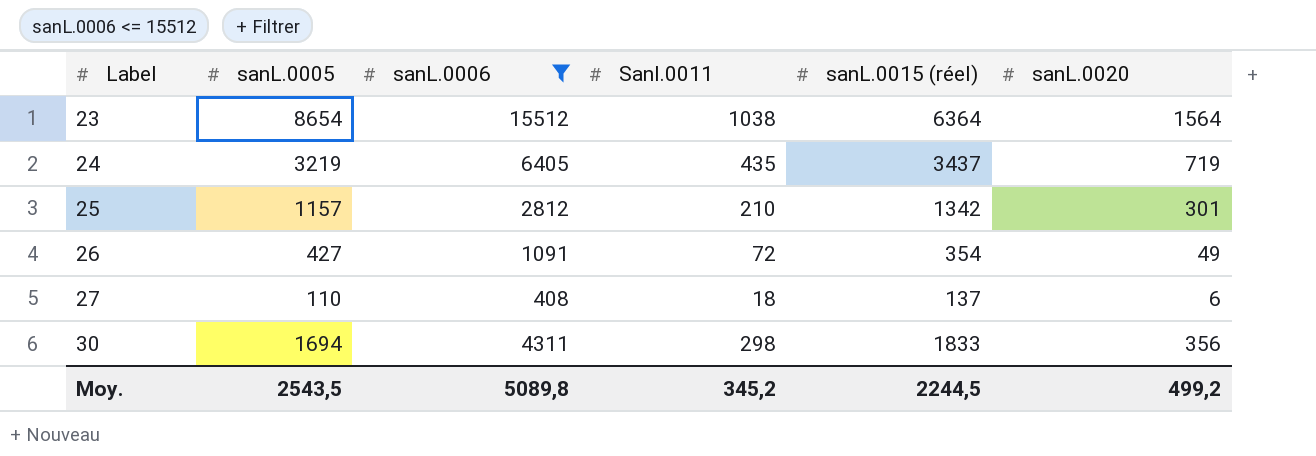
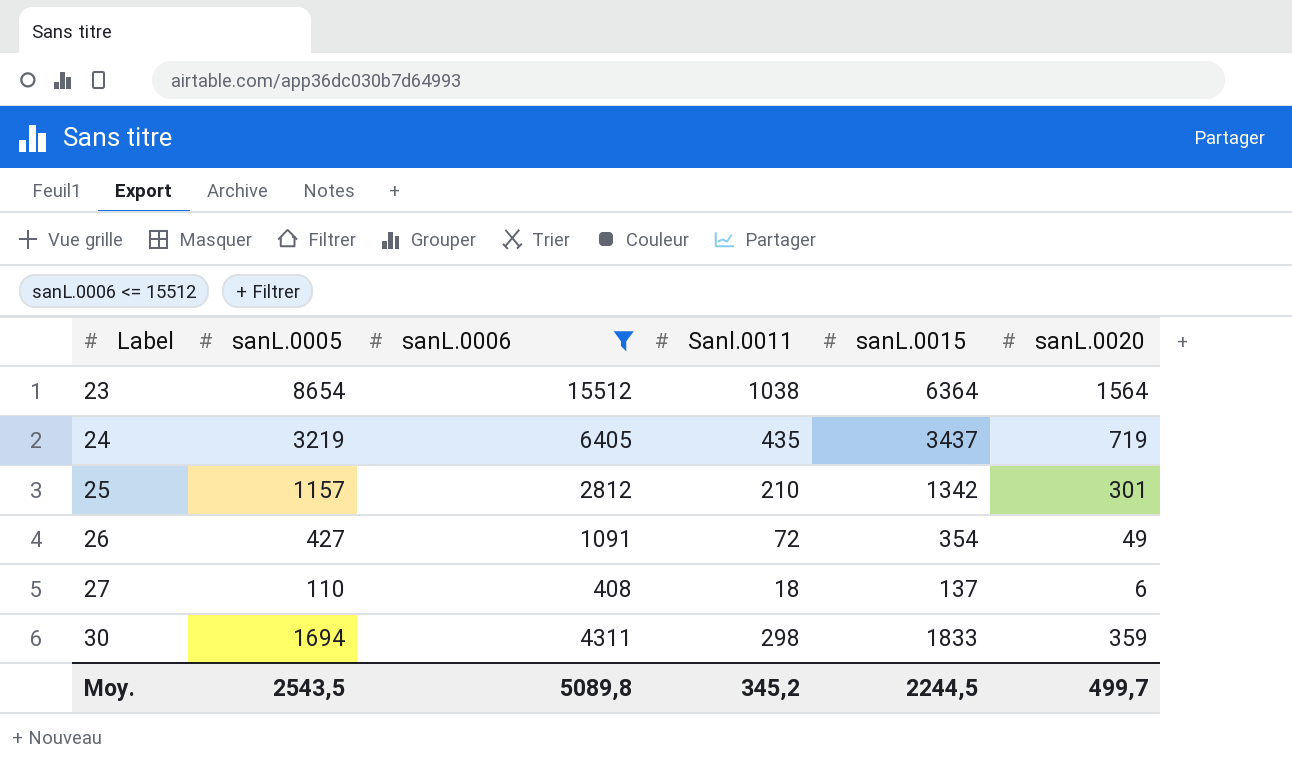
column name: sanL.0015 (réel) -> sanL.0015
30 | sanL.0020: 356 -> 359
Moy. | sanL.0020: 499,2 -> 499,7

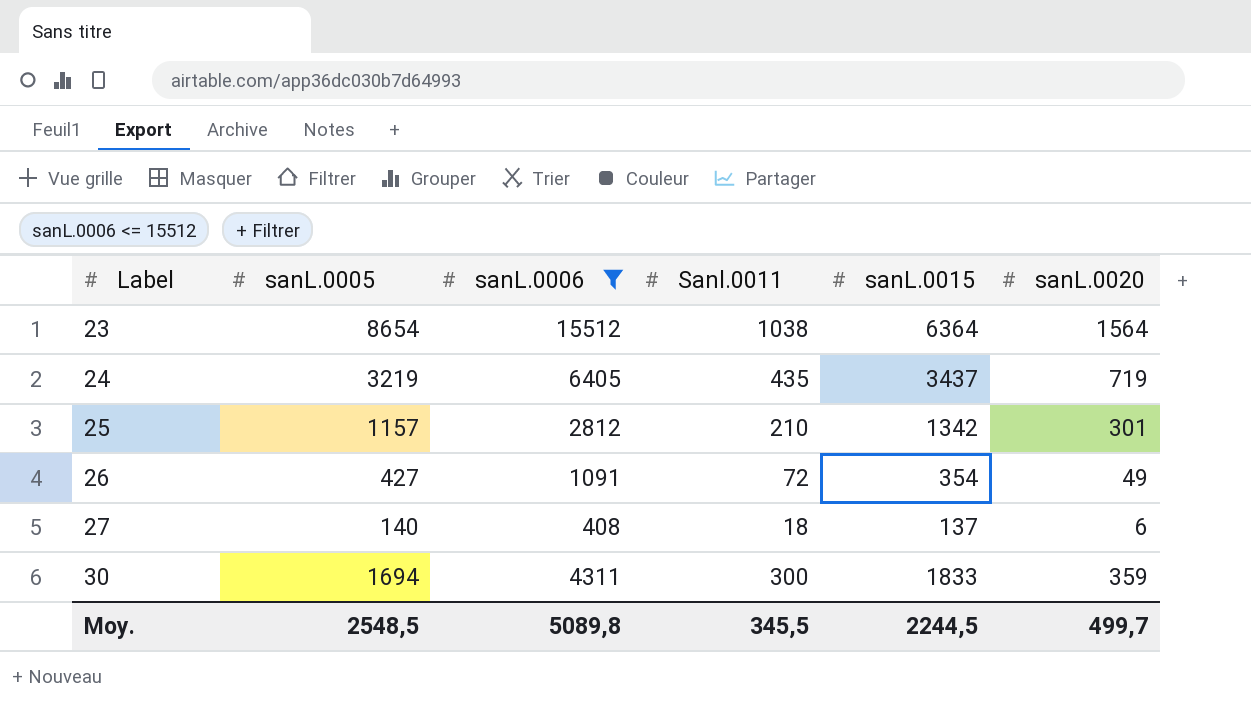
27 | sanL.0005: 110 -> 140
30 | Sanl.0011: 298 -> 300
Moy. | sanL.0005: 2543,5 -> 2548,5
Moy. | Sanl.0011: 345,2 -> 345,5

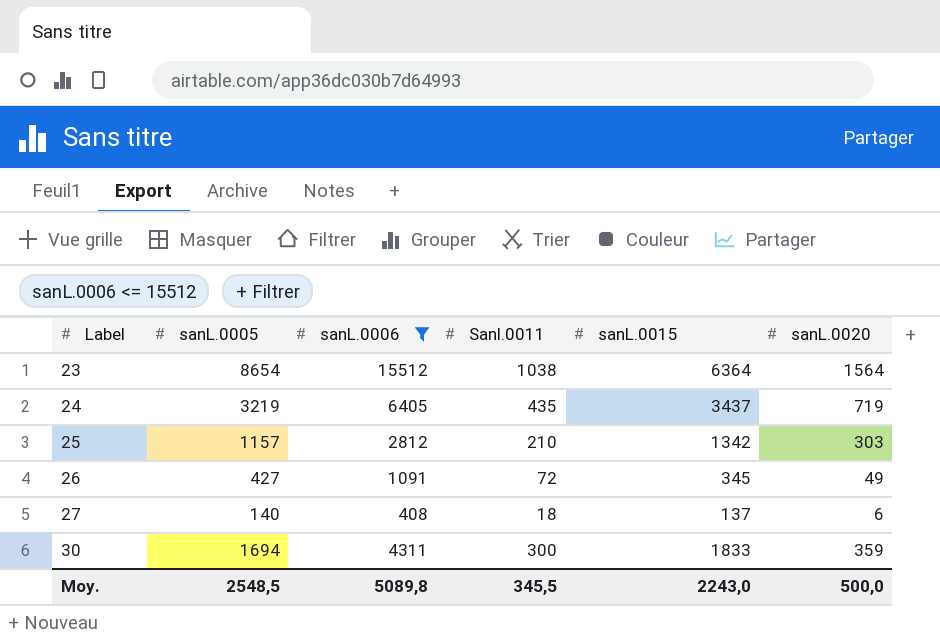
25 | sanL.0020: 301 -> 303
26 | sanL.0015: 354 -> 345
Moy. | sanL.0015: 2244,5 -> 2243,0
Moy. | sanL.0020: 499,7 -> 500,0

